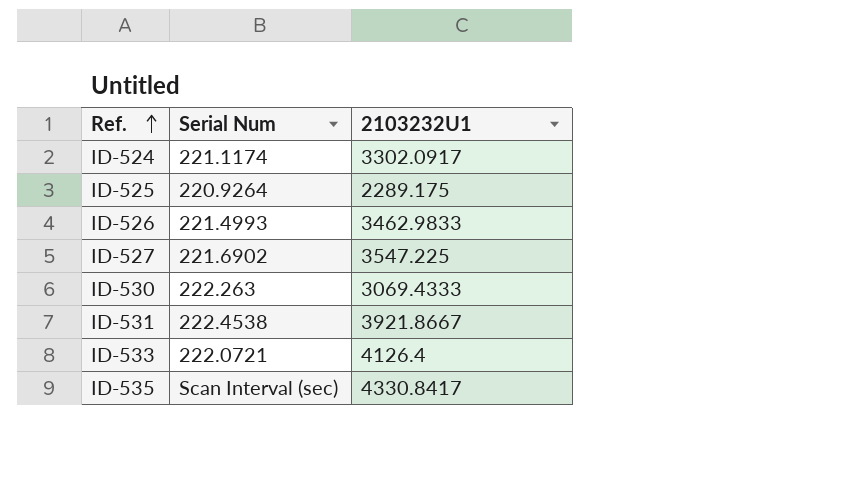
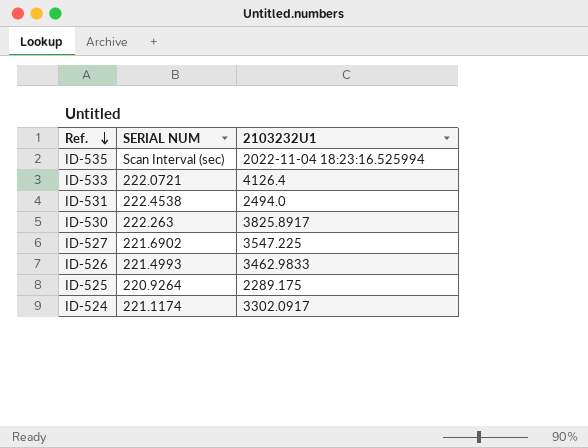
row order: Ref. ascending -> Ref. descending
column name: Serial Num -> SERIAL NUM
ID-535 | 2103232U1: 4330.8417 -> 2022-11-04 18:23:16.525994
ID-531 | 2103232U1: 3921.8667 -> 2494.0
ID-530 | 2103232U1: 3069.4333 -> 3825.8917

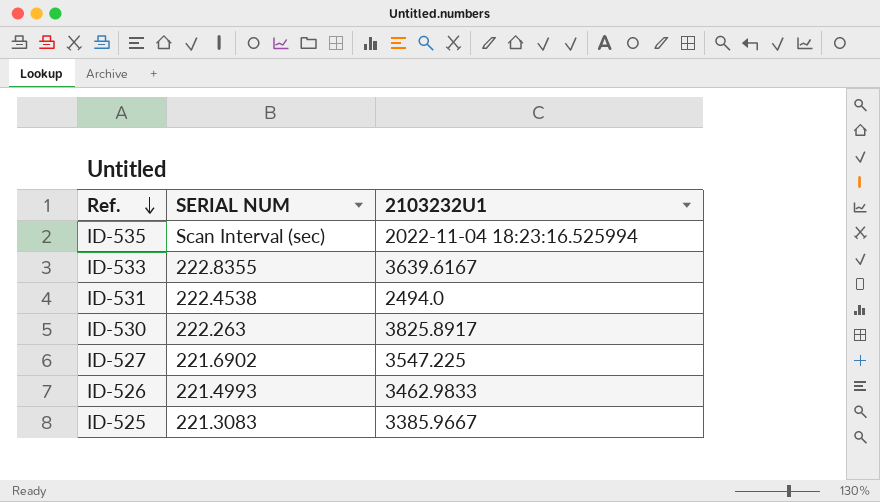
row ID-524: 221.1174 | 3302.0917 -> none
ID-533 | SERIAL NUM: 222.0721 -> 222.8355
ID-533 | 2103232U1: 4126.4 -> 3639.6167
ID-525 | SERIAL NUM: 220.9264 -> 221.3083
ID-525 | 2103232U1: 2289.175 -> 3385.9667

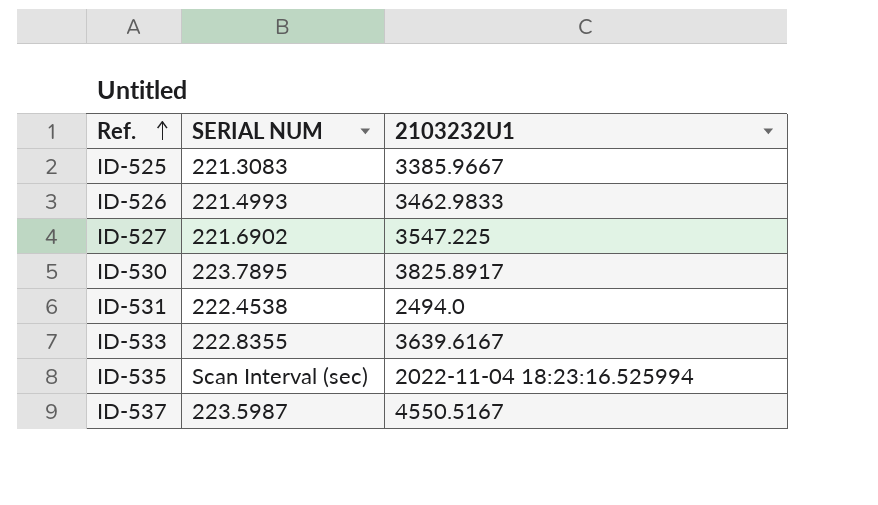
row order: Ref. descending -> Ref. ascending
ID-530 | SERIAL NUM: 222.263 -> 223.7895
row ID-537: none -> 223.5987 | 4550.5167

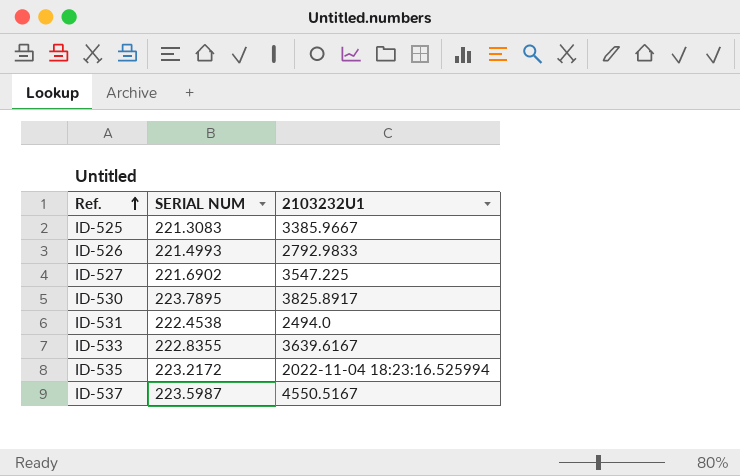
ID-526 | 2103232U1: 3462.9833 -> 2792.9833
ID-535 | SERIAL NUM: Scan Interval (sec) -> 223.2172

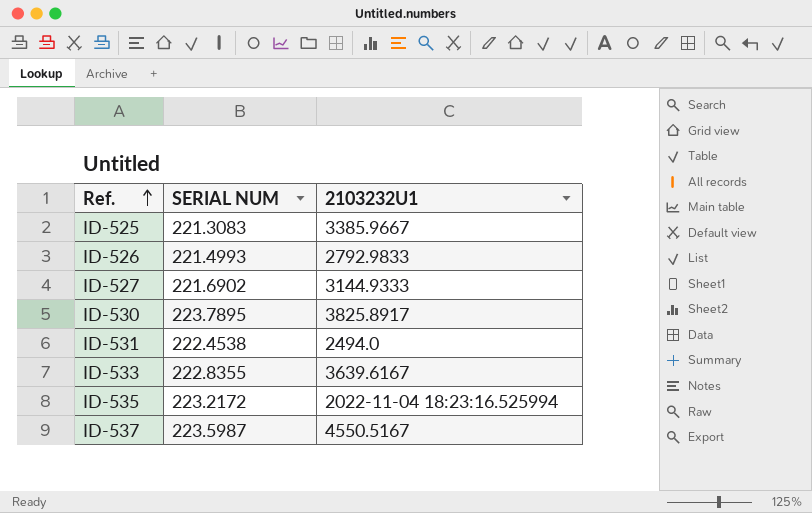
ID-527 | 2103232U1: 3547.225 -> 3144.9333

